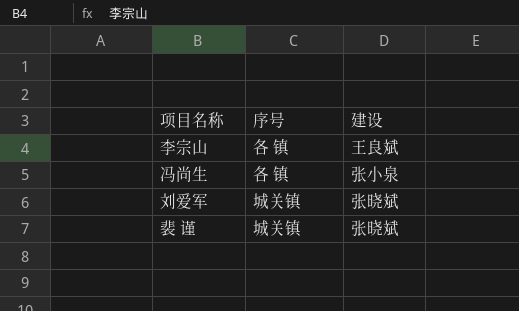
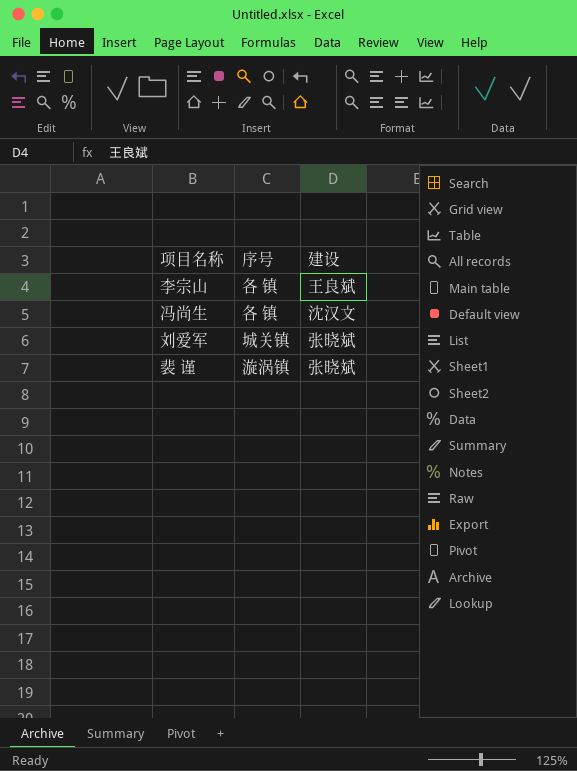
冯尚生 | 建设: 张小泉 -> 沈汉文
裴 谨 | 序号: 城关镇 -> 漩涡镇

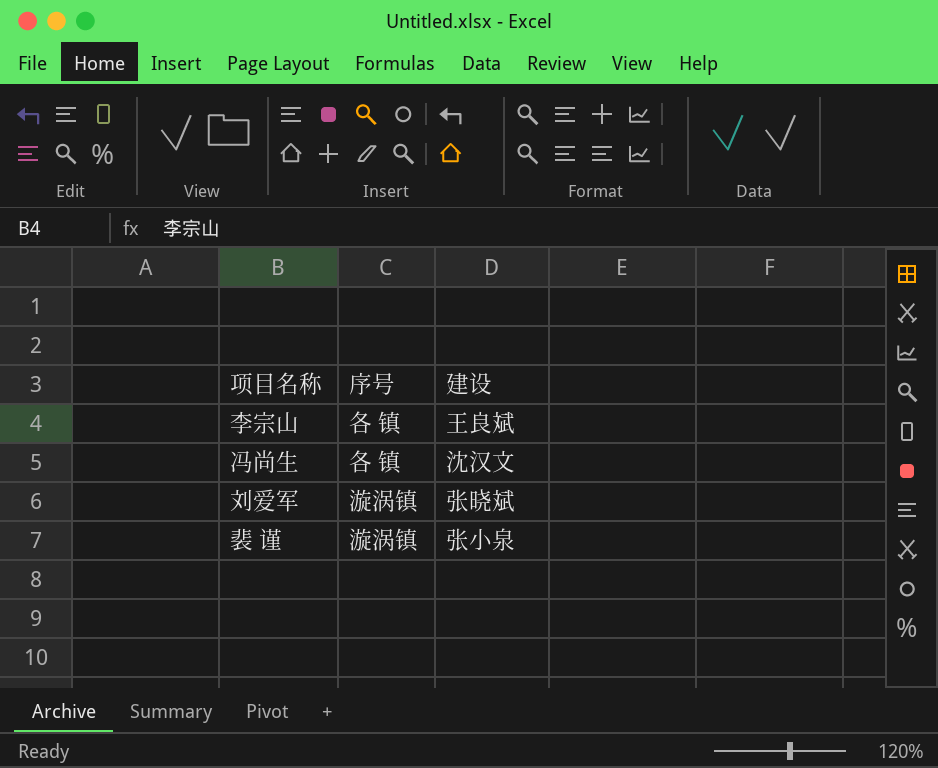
刘爱军 | 序号: 城关镇 -> 漩涡镇
裴 谨 | 建设: 张晓斌 -> 张小泉

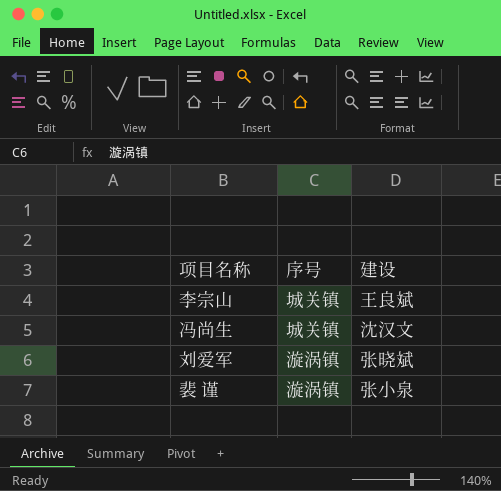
李宗山 | 序号: 各 镇 -> 城关镇
冯尚生 | 序号: 各 镇 -> 城关镇

